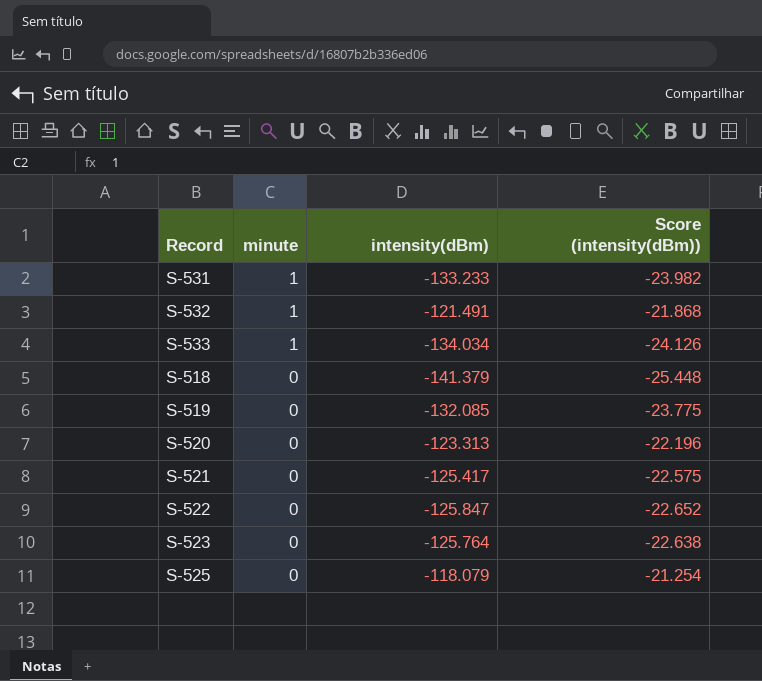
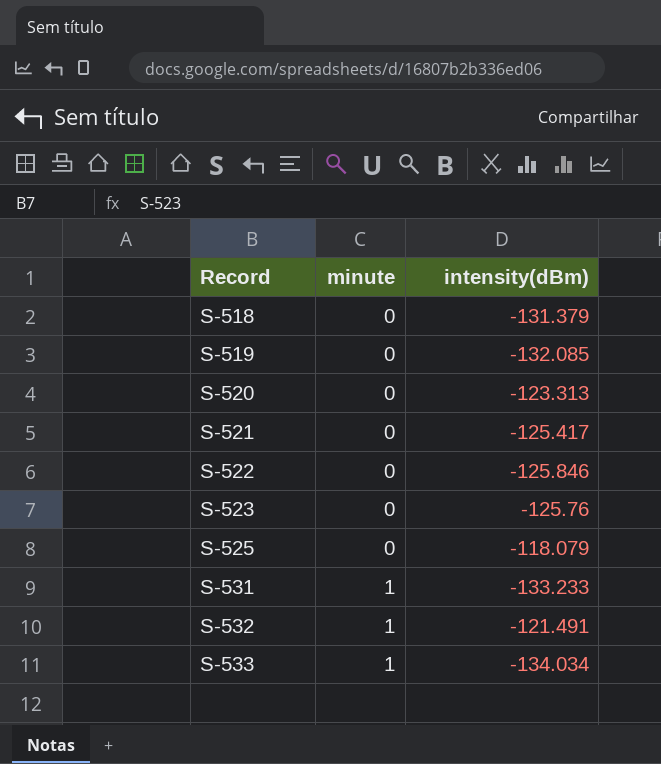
row order: minute descending -> Record ascending
column Score (intensity(dBm)) | formula: [intensity(dBm)] * 0.18 -> none
S-518 | intensity(dBm): -141.379 -> -131.379
S-522 | intensity(dBm): -125.847 -> -125.846
S-523 | intensity(dBm): -125.764 -> -125.76

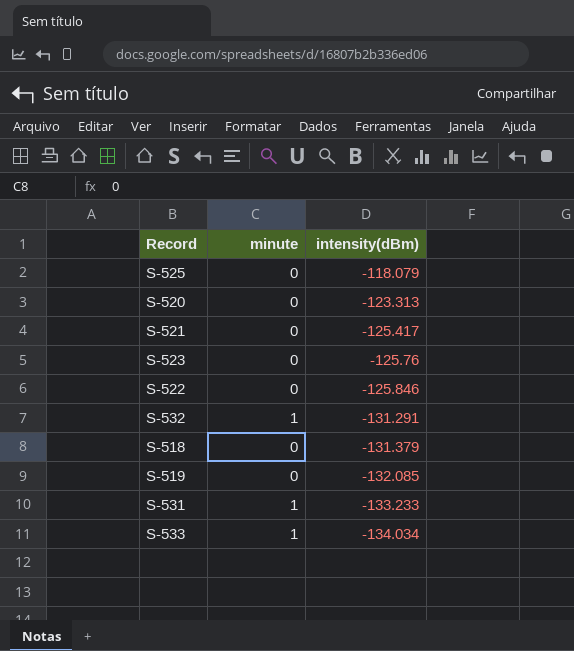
row order: Record ascending -> intensity(dBm) descending
S-532 | intensity(dBm): -121.491 -> -131.291

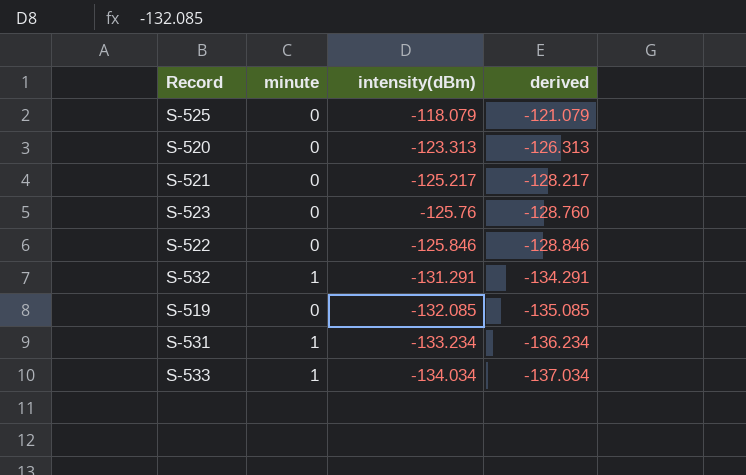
column derived | formula: none -> [intensity(dBm)] - 3
row S-518: 0 | -131.379 -> none
S-521 | intensity(dBm): -125.417 -> -125.217
S-531 | intensity(dBm): -133.233 -> -133.234

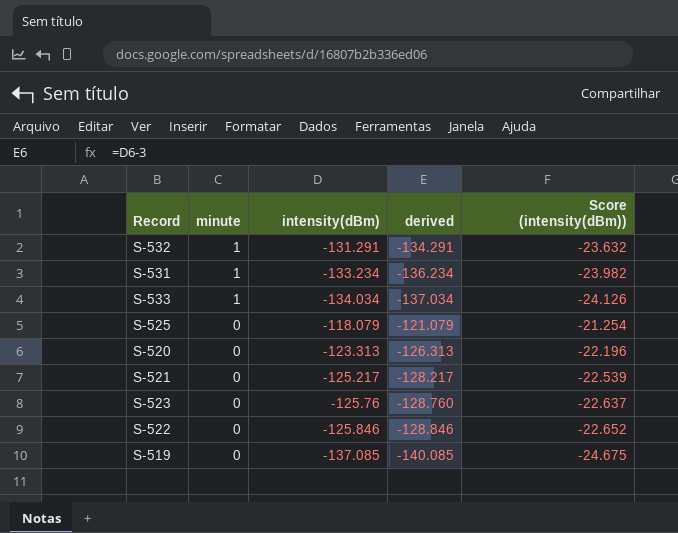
row order: intensity(dBm) descending -> minute descending
column Score (intensity(dBm)) | formula: none -> [intensity(dBm)] * 0.18
S-519 | intensity(dBm): -132.085 -> -137.085
S-519 | derived: -135.085 -> -140.085

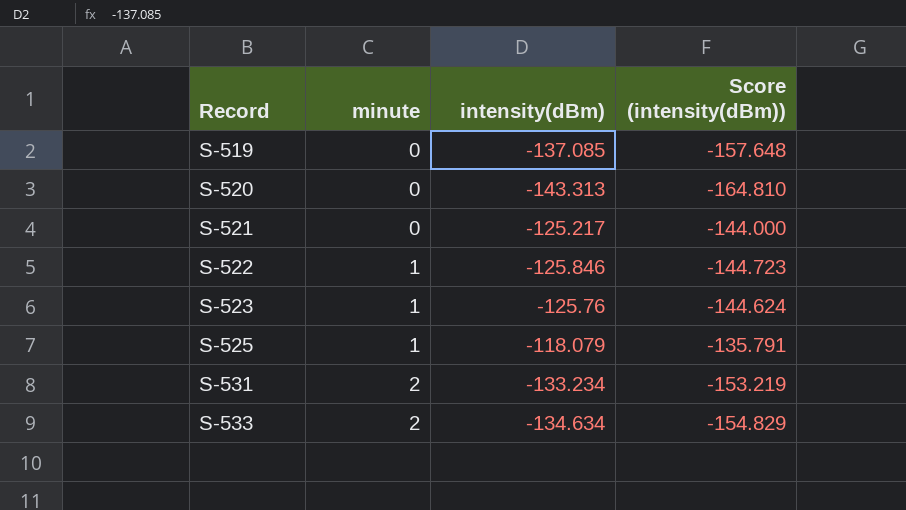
row order: minute descending -> Record ascending
column derived | formula: [intensity(dBm)] - 3 -> none
column Score (intensity(dBm)) | formula: [intensity(dBm)] * 0.18 -> [intensity(dBm)] * 1.15
row S-532: 1 | -131.291 | -134.291 | -23.632 -> none
S-520 | intensity(dBm): -123.313 -> -143.313
S-522 | minute: 0 -> 1
S-523 | minute: 0 -> 1
S-525 | minute: 0 -> 1
S-531 | minute: 1 -> 2
S-533 | minute: 1 -> 2
S-533 | intensity(dBm): -134.034 -> -134.634

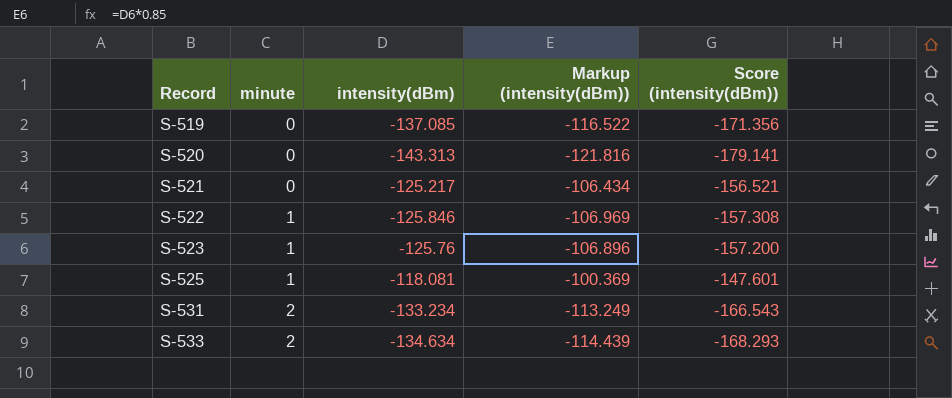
column Markup (intensity(dBm)) | formula: none -> [intensity(dBm)] * 0.85
column Score (intensity(dBm)) | formula: [intensity(dBm)] * 1.15 -> [intensity(dBm)] * 1.25
S-525 | intensity(dBm): -118.079 -> -118.081

